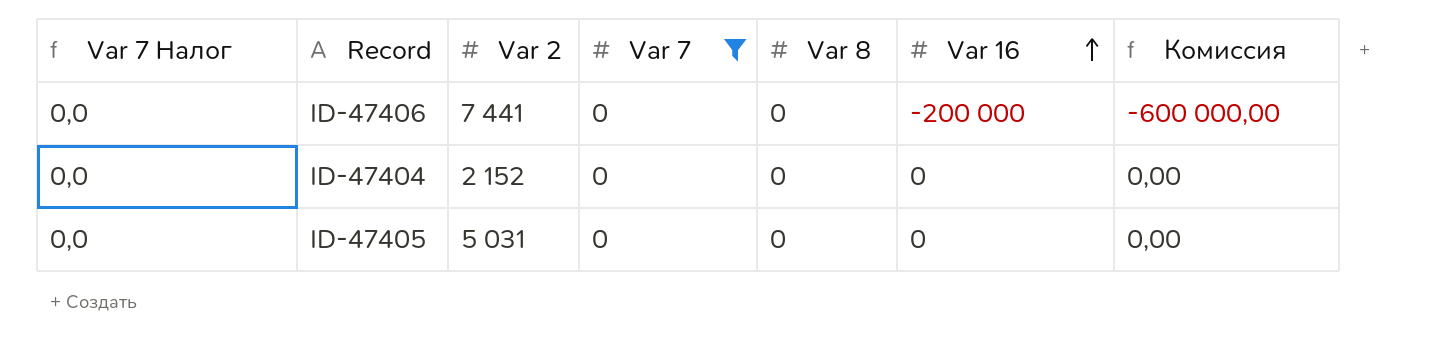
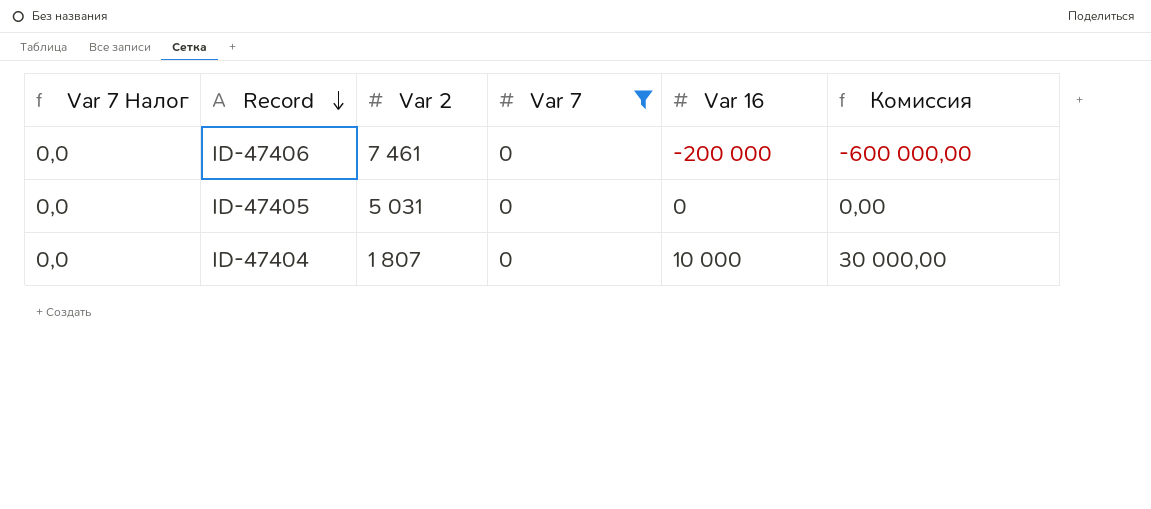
row order: Var 16 ascending -> Record descending
column Var 8 | position: 5 -> none
ID-47406 | Var 2: 7 441 -> 7 461
ID-47404 | Var 2: 2 152 -> 1 807
ID-47404 | Var 16: 0 -> 10 000
ID-47404 | Комиссия: 0,00 -> 30 000,00

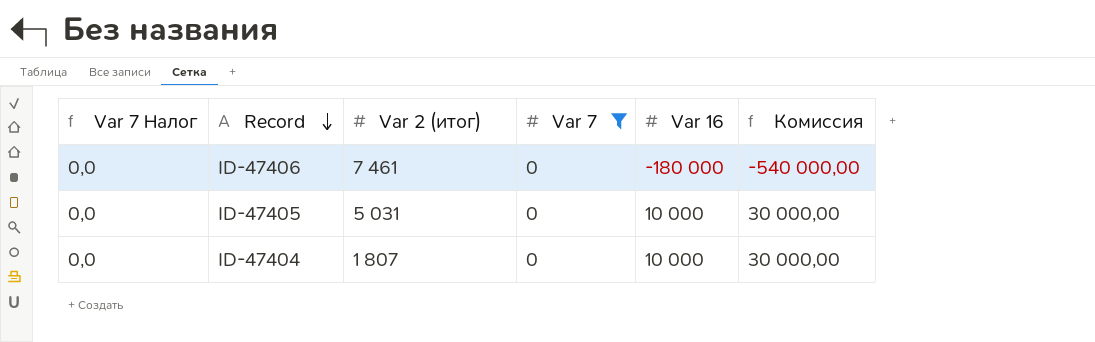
column name: Var 2 -> Var 2 (итог)
ID-47406 | Var 16: -200 000 -> -180 000
ID-47406 | Комиссия: -600 000,00 -> -540 000,00
ID-47405 | Var 16: 0 -> 10 000
ID-47405 | Комиссия: 0,00 -> 30 000,00

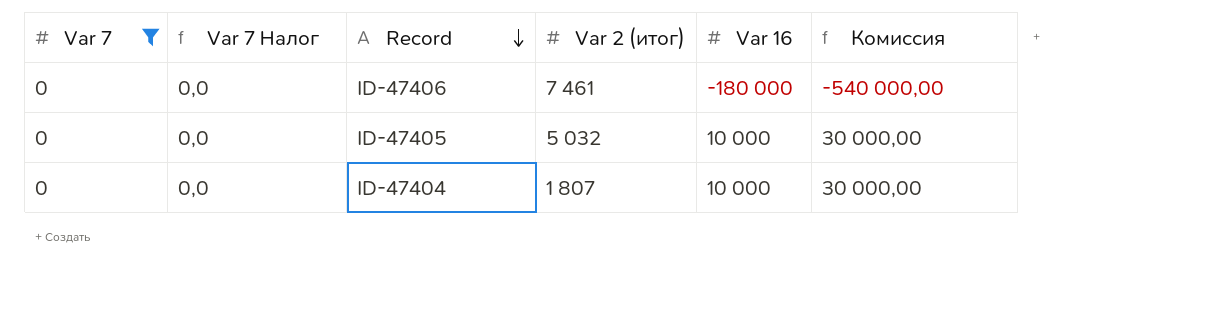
column Var 7 | position: 4 -> 1
ID-47405 | Var 2 (итог): 5 031 -> 5 032

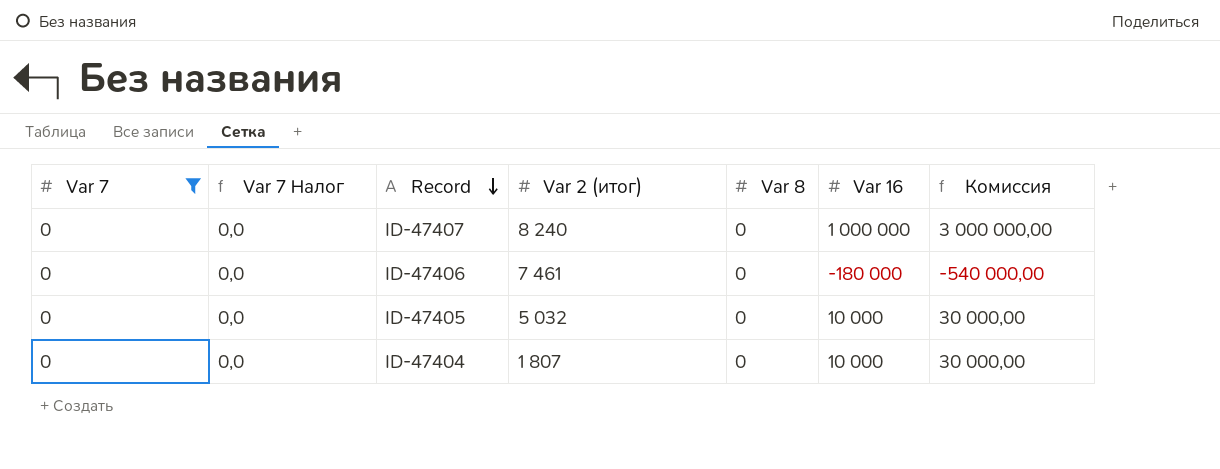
column Var 8 | position: none -> 5
row ID-47407: none -> 0 | 0,0 | 8 240 | 0 | 1 000 000 | 3 000 000,00

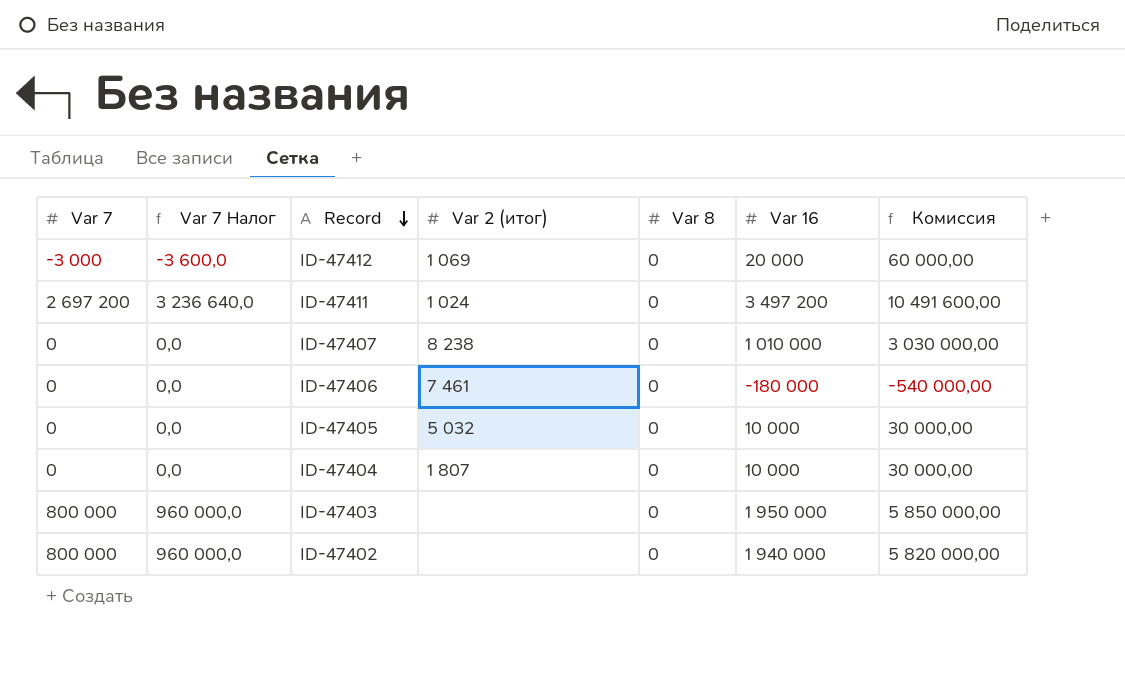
filter: Var 7 = 0 -> none
ID-47407 | Var 2 (итог): 8 240 -> 8 238
ID-47407 | Var 16: 1 000 000 -> 1 010 000
ID-47407 | Комиссия: 3 000 000,00 -> 3 030 000,00

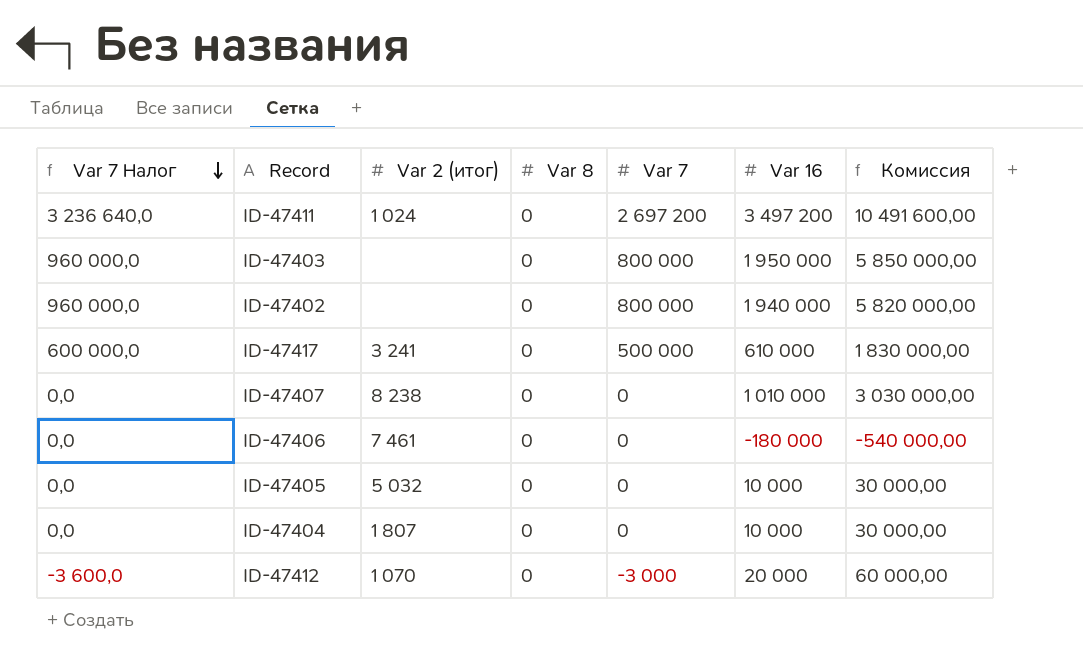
row order: Record descending -> Var 7 Налог descending
column Var 7 | position: 1 -> 5
row ID-47417: none -> 600 000,0 | 3 241 | 0 | 500 000 | 610 000 | 1 830 000,00
ID-47412 | Var 2 (итог): 1 069 -> 1 070

